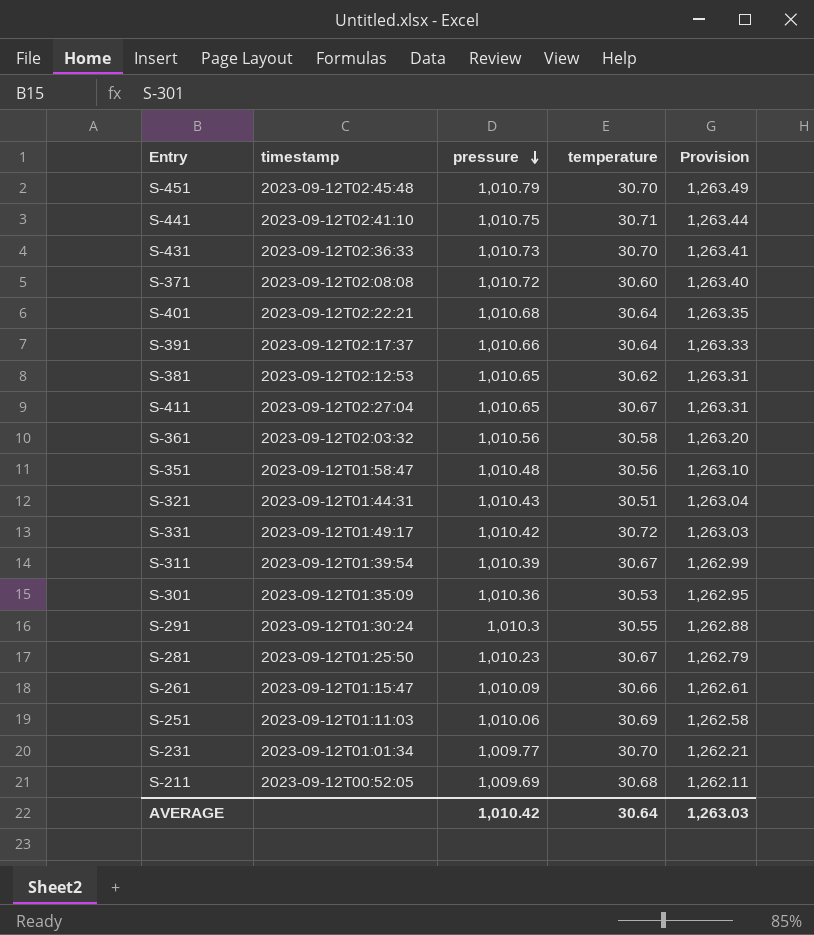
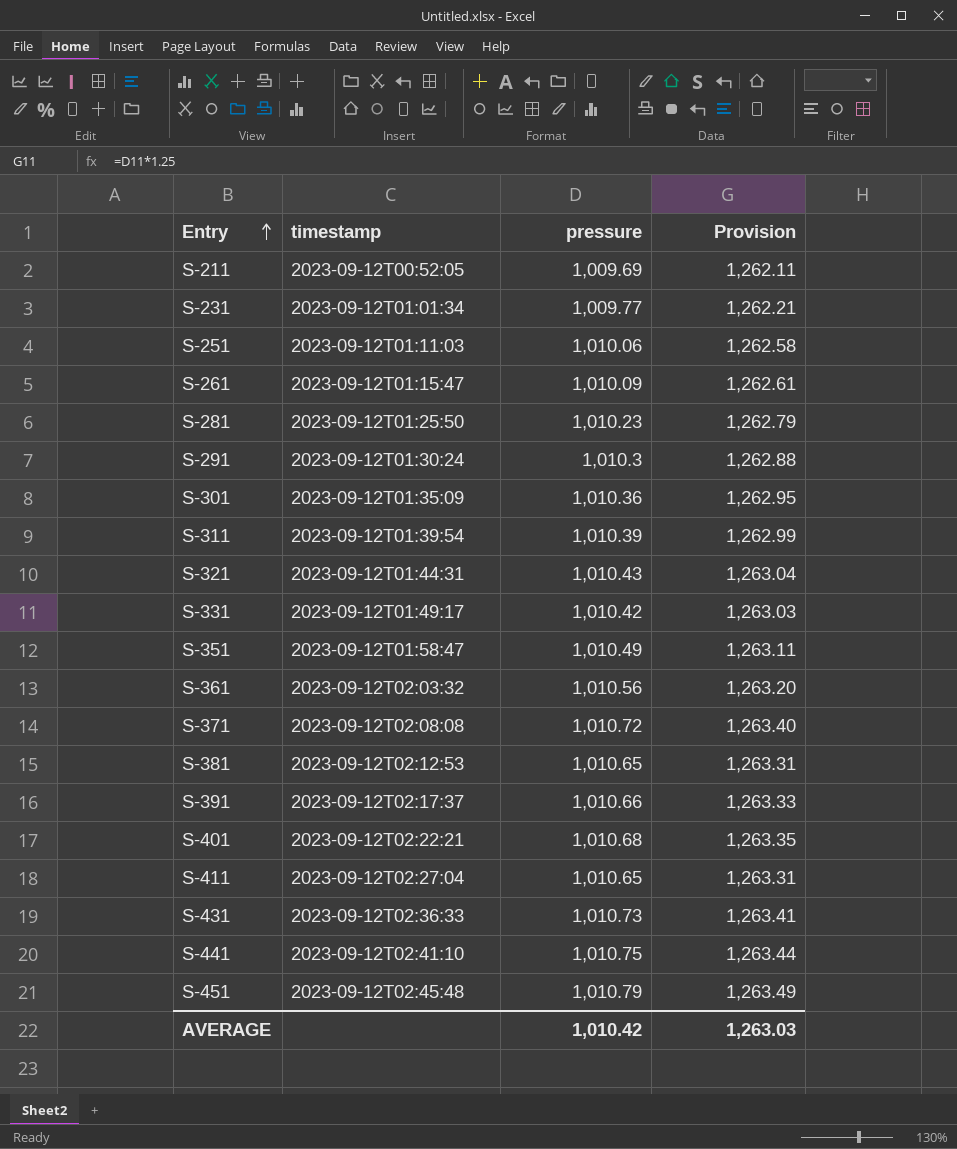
row order: pressure descending -> Entry ascending
column temperature | position: 4 -> none
S-351 | pressure: 1,010.48 -> 1,010.49
S-351 | Provision: 1,263.10 -> 1,263.11

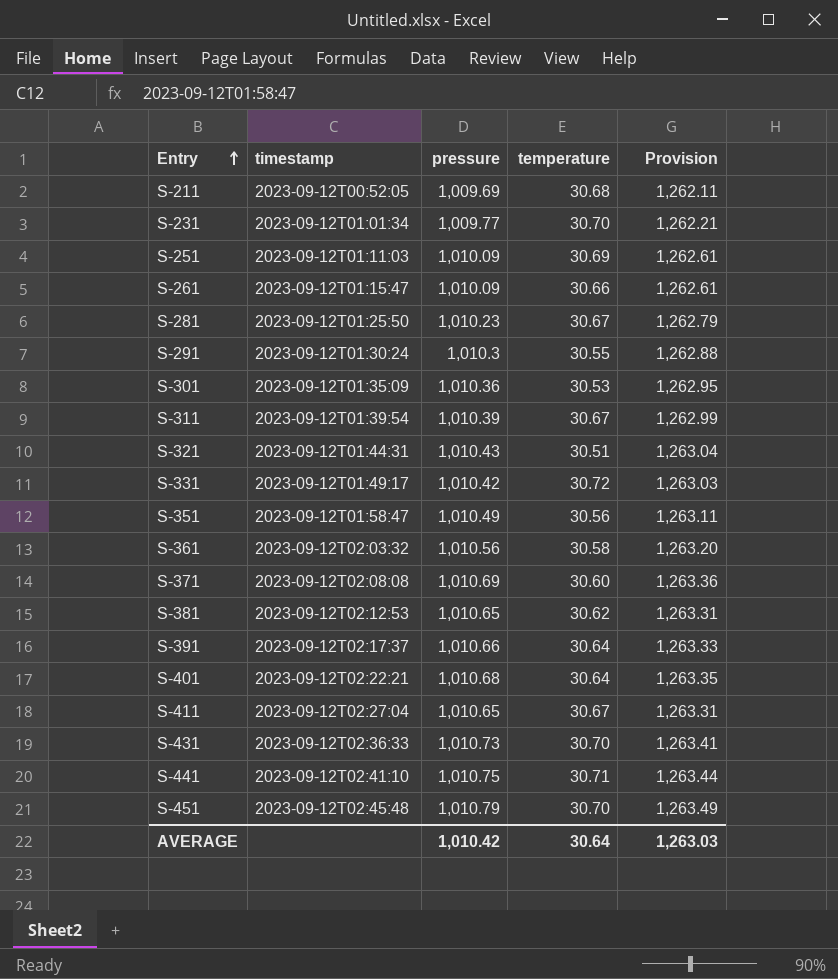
column temperature | position: none -> 4
S-251 | pressure: 1,010.06 -> 1,010.09
S-251 | Provision: 1,262.58 -> 1,262.61
S-371 | pressure: 1,010.72 -> 1,010.69
S-371 | Provision: 1,263.40 -> 1,263.36

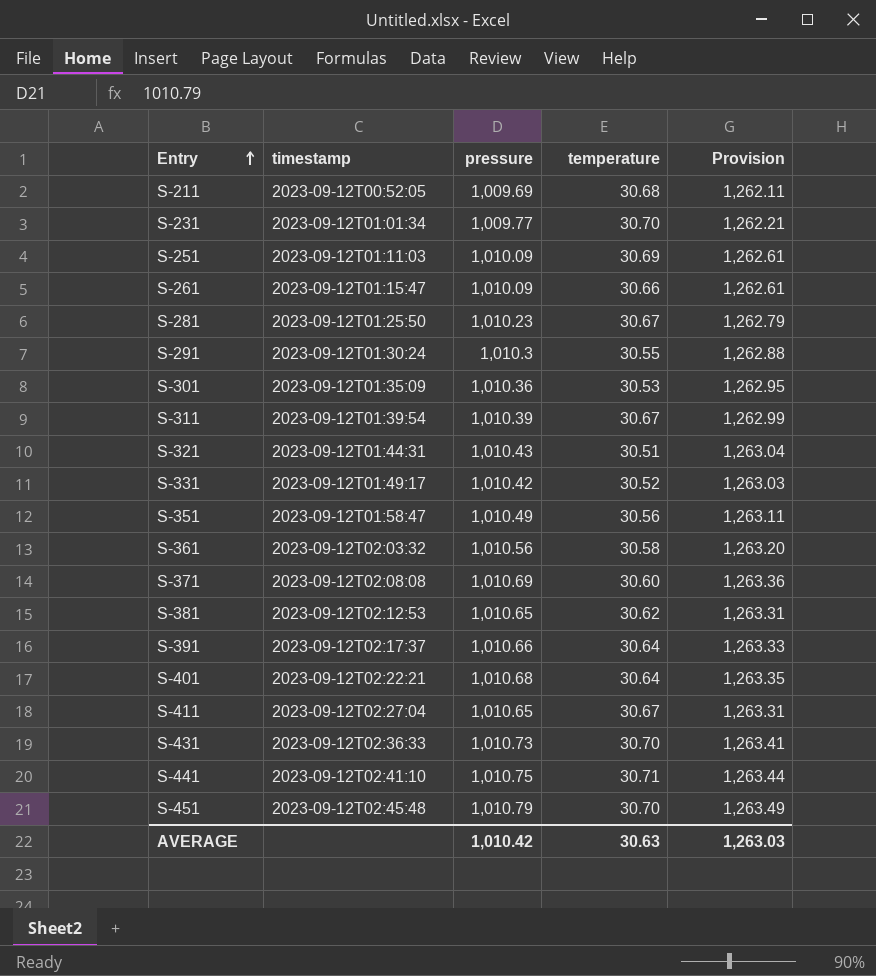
S-331 | temperature: 30.72 -> 30.52
AVERAGE | temperature: 30.64 -> 30.63

